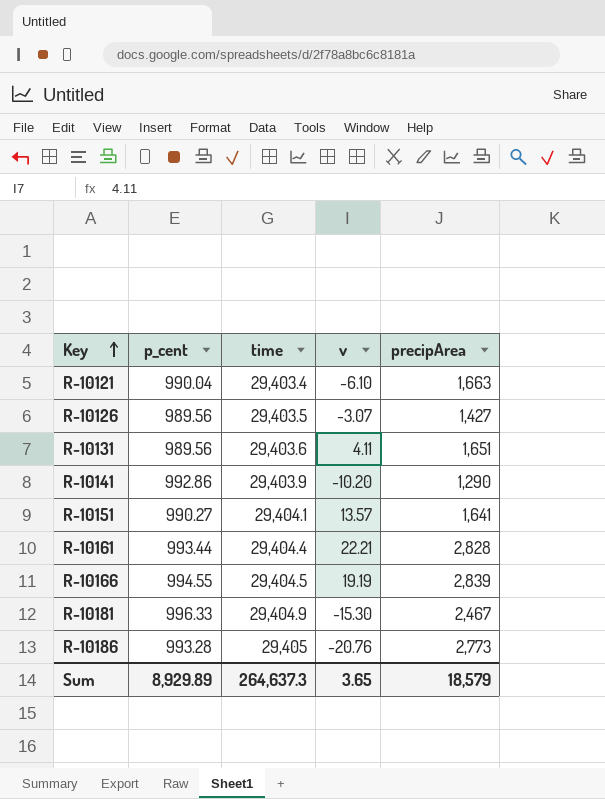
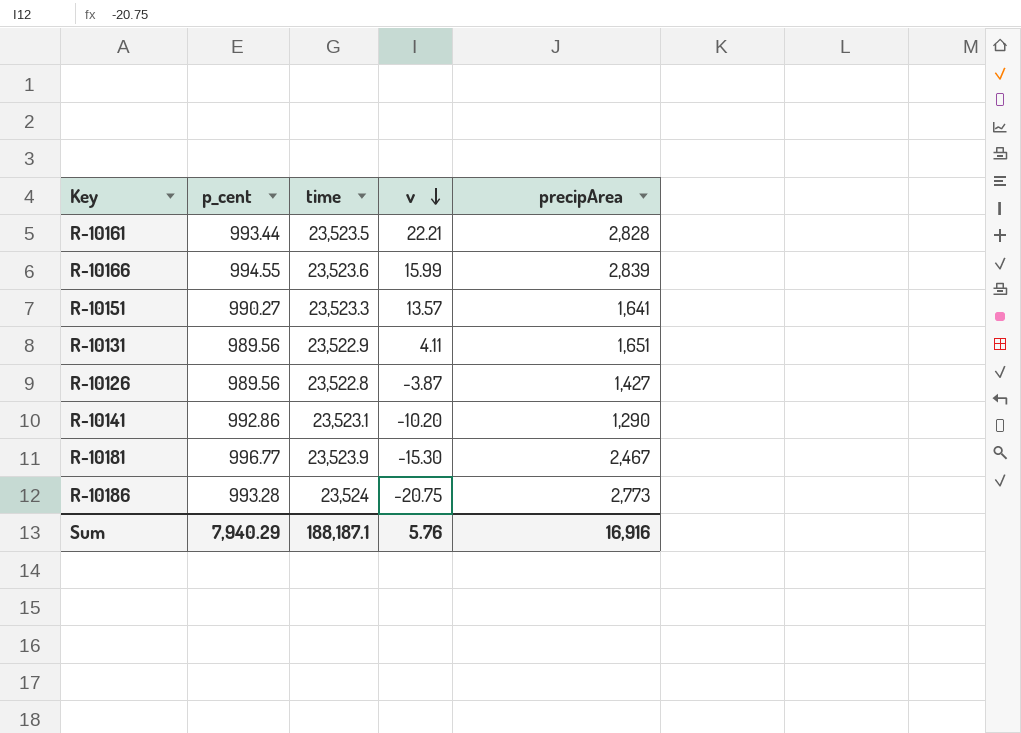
row order: Key ascending -> v descending
row R-10121: 990.04 | 29,403.4 | -6.10 | 1,663 -> none
R-10161 | time: 29,404.4 -> 23,523.5
R-10166 | time: 29,404.5 -> 23,523.6
R-10166 | v: 19.19 -> 15.99
R-10151 | time: 29,404.1 -> 23,523.3
R-10131 | time: 29,403.6 -> 23,522.9
R-10126 | time: 29,403.5 -> 23,522.8
R-10126 | v: -3.07 -> -3.87
R-10141 | time: 29,403.9 -> 23,523.1
R-10181 | p_cent: 996.33 -> 996.77
R-10181 | time: 29,404.9 -> 23,523.9
R-10186 | time: 29,405 -> 23,524
R-10186 | v: -20.76 -> -20.75
Sum | p_cent: 8,929.89 -> 7,940.29
Sum | time: 264,637.3 -> 188,187.1
Sum | v: 3.65 -> 5.76
Sum | precipArea: 18,579 -> 16,916

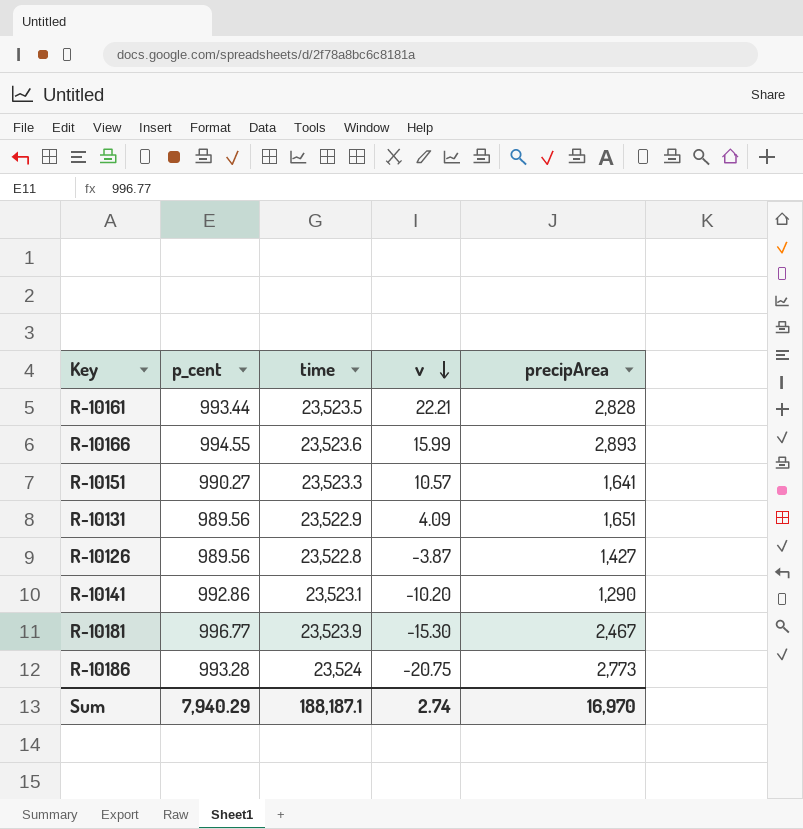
R-10166 | precipArea: 2,839 -> 2,893
R-10151 | v: 13.57 -> 10.57
R-10131 | v: 4.11 -> 4.09
Sum | v: 5.76 -> 2.74
Sum | precipArea: 16,916 -> 16,970

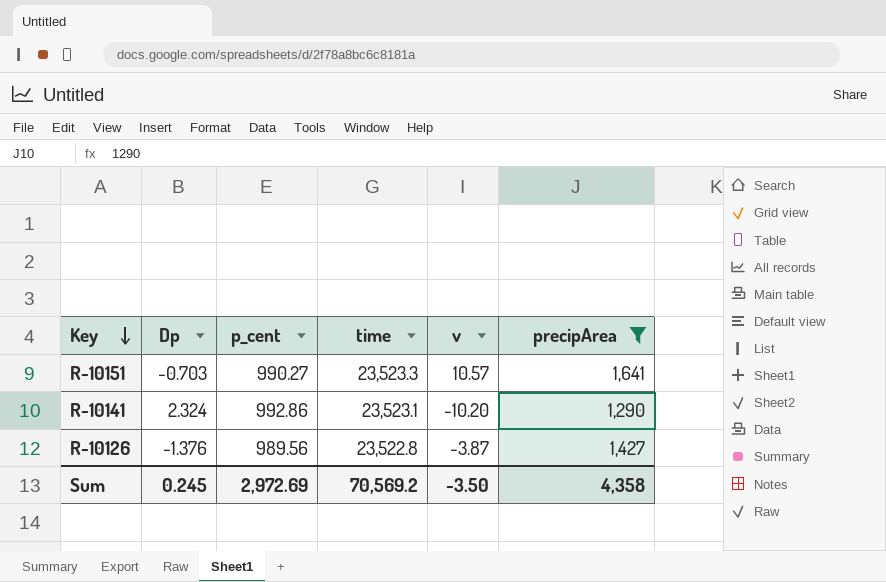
filter: none -> precipArea <= 1,641
row order: v descending -> Key descending
column Dp | position: none -> 2
Sum | p_cent: 7,940.29 -> 2,972.69
Sum | time: 188,187.1 -> 70,569.2
Sum | v: 2.74 -> -3.50
Sum | precipArea: 16,970 -> 4,358

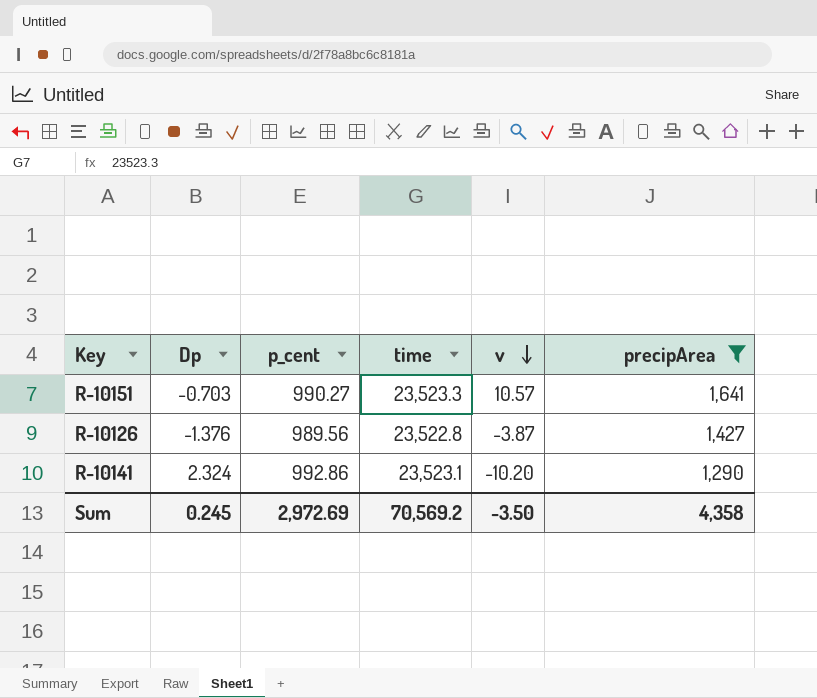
row order: Key descending -> v descending

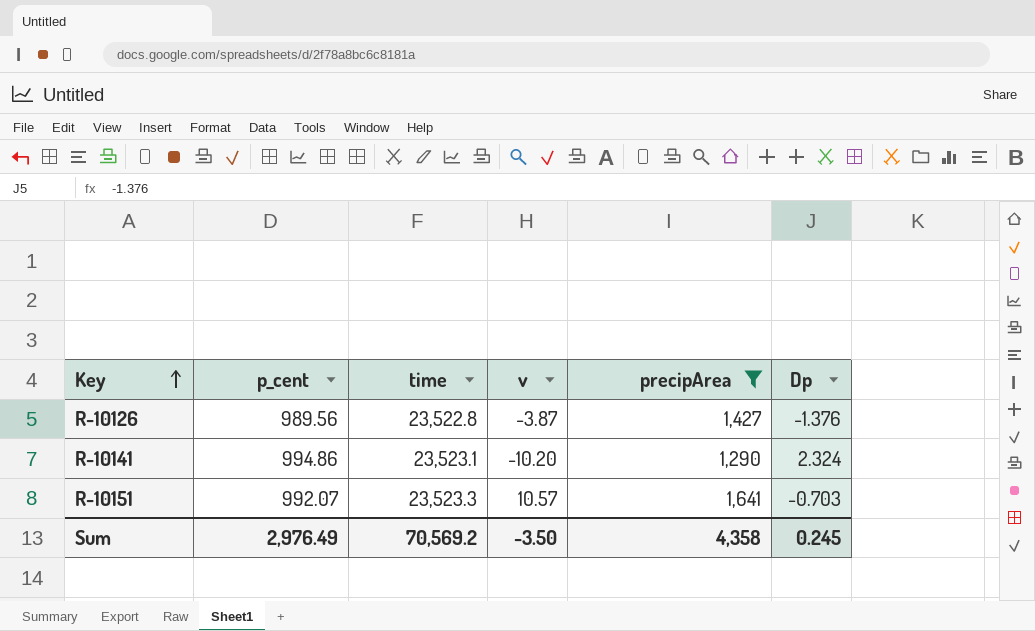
row order: v descending -> Key ascending
column Dp | position: 2 -> 6
R-10141 | p_cent: 992.86 -> 994.86
R-10151 | p_cent: 990.27 -> 992.07
Sum | p_cent: 2,972.69 -> 2,976.49

